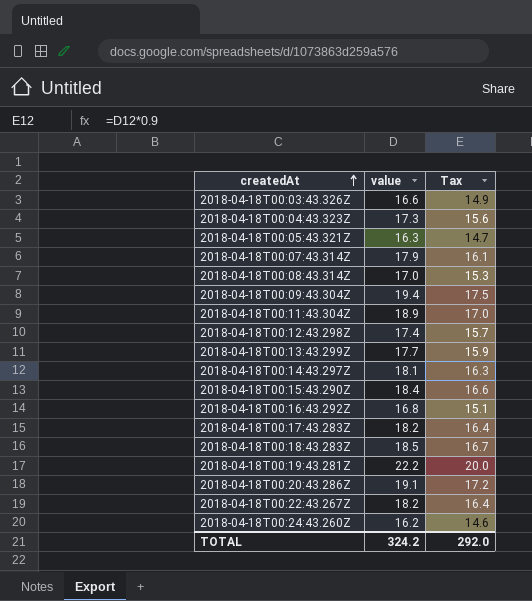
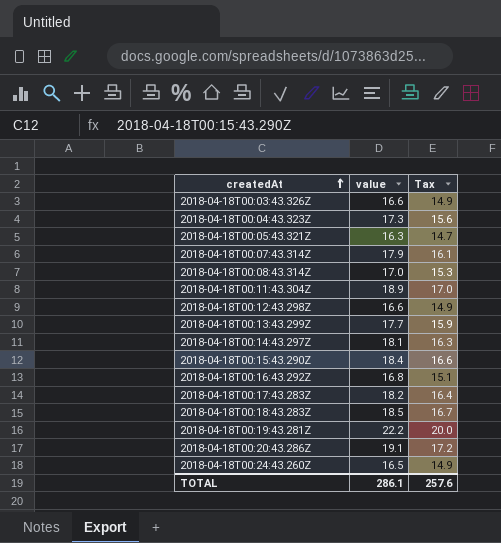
row 2018-04-18T00:09:43.304Z: 19.4 | 17.5 -> none
row 2018-04-18T00:22:43.267Z: 18.2 | 16.4 -> none
2018-04-18T00:12:43.298Z | value: 17.4 -> 16.6
2018-04-18T00:12:43.298Z | Tax: 15.7 -> 14.9
2018-04-18T00:24:43.260Z | value: 16.2 -> 16.5
2018-04-18T00:24:43.260Z | Tax: 14.6 -> 14.9
TOTAL | value: 324.2 -> 286.1
TOTAL | Tax: 292.0 -> 257.6

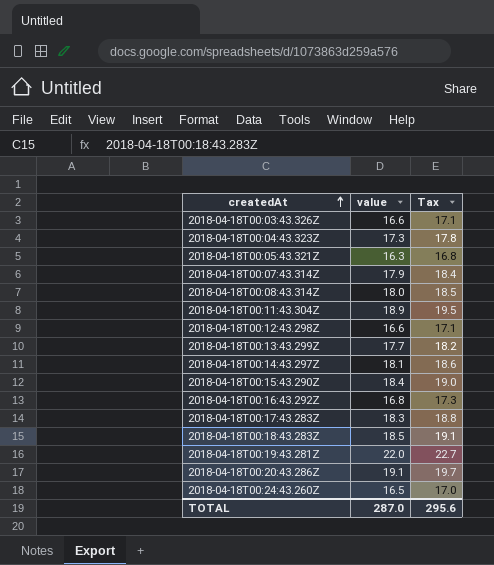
column Tax | formula: [value] * 0.9 -> [value] * 1.03
2018-04-18T00:08:43.314Z | value: 17.0 -> 18.0
2018-04-18T00:17:43.283Z | value: 18.2 -> 18.3
2018-04-18T00:19:43.281Z | value: 22.2 -> 22.0
TOTAL | value: 286.1 -> 287.0
TOTAL | Tax: 257.6 -> 295.6

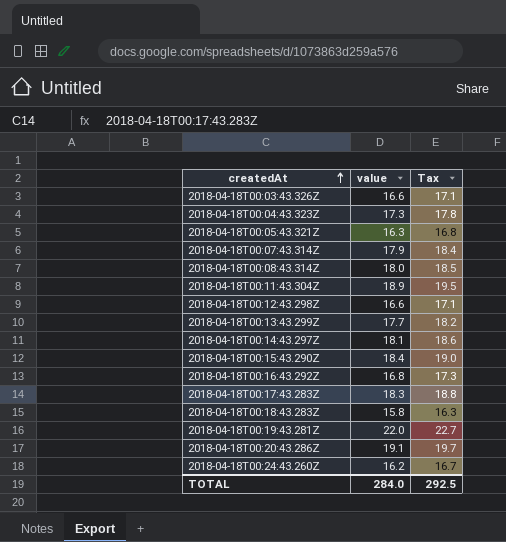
2018-04-18T00:18:43.283Z | value: 18.5 -> 15.8
2018-04-18T00:18:43.283Z | Tax: 19.1 -> 16.3
2018-04-18T00:24:43.260Z | value: 16.5 -> 16.2
2018-04-18T00:24:43.260Z | Tax: 17.0 -> 16.7
TOTAL | value: 287.0 -> 284.0
TOTAL | Tax: 295.6 -> 292.5

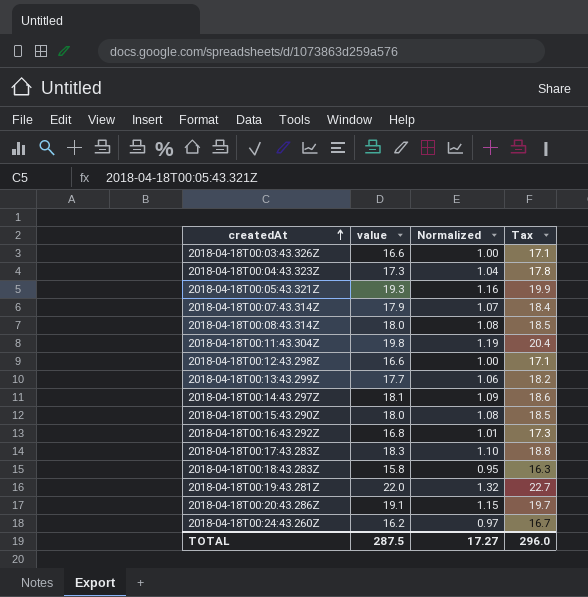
column Normalized | formula: none -> [value] * 0.06
2018-04-18T00:05:43.321Z | value: 16.3 -> 19.3
2018-04-18T00:05:43.321Z | Tax: 16.8 -> 19.9
2018-04-18T00:11:43.304Z | value: 18.9 -> 19.8
2018-04-18T00:11:43.304Z | Tax: 19.5 -> 20.4
2018-04-18T00:15:43.290Z | value: 18.4 -> 18.0
2018-04-18T00:15:43.290Z | Tax: 19.0 -> 18.5
TOTAL | value: 284.0 -> 287.5
TOTAL | Tax: 292.5 -> 296.0

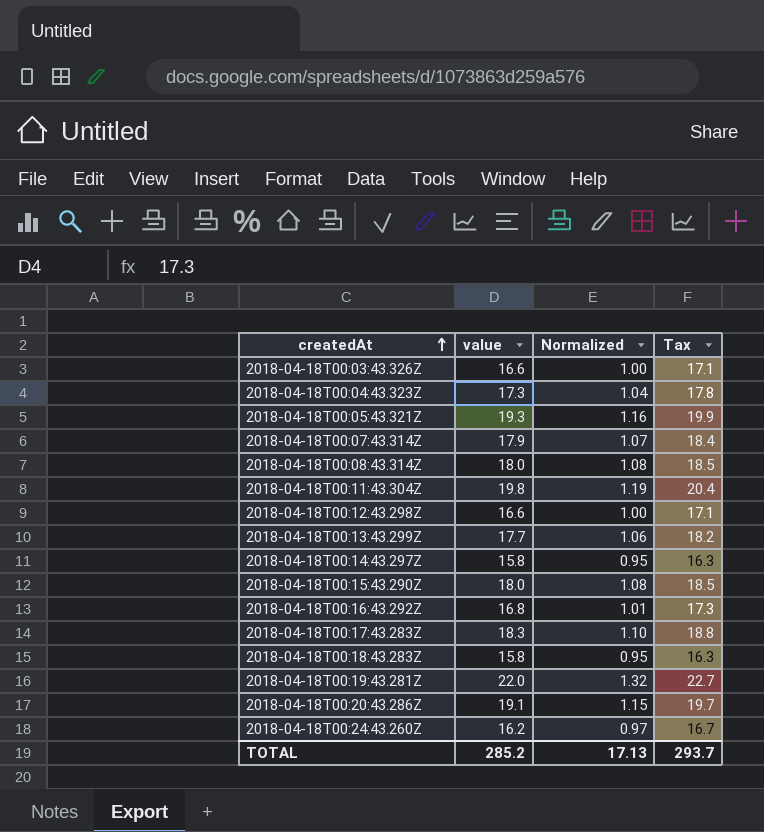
2018-04-18T00:14:43.297Z | value: 18.1 -> 15.8
2018-04-18T00:14:43.297Z | Normalized: 1.09 -> 0.95
2018-04-18T00:14:43.297Z | Tax: 18.6 -> 16.3
TOTAL | value: 287.5 -> 285.2
TOTAL | Normalized: 17.27 -> 17.13
TOTAL | Tax: 296.0 -> 293.7

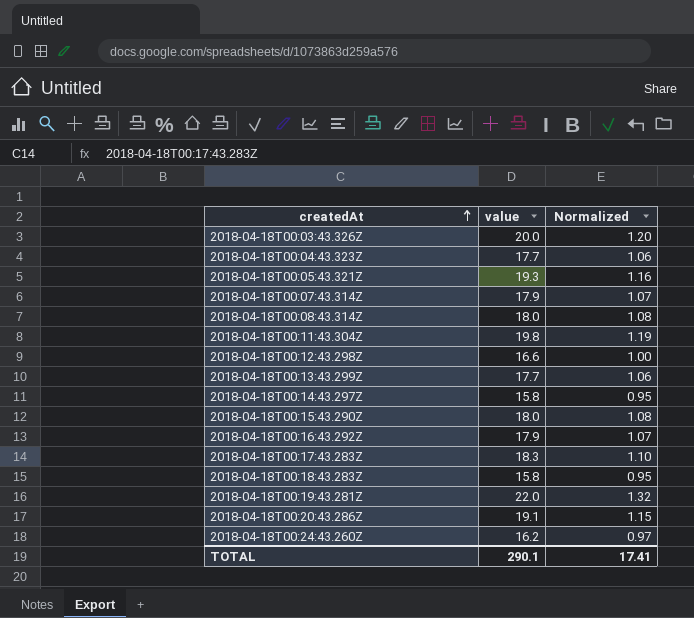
column Tax | formula: [value] * 1.03 -> none
2018-04-18T00:03:43.326Z | value: 16.6 -> 20.0
2018-04-18T00:03:43.326Z | Normalized: 1.00 -> 1.20
2018-04-18T00:04:43.323Z | value: 17.3 -> 17.7
2018-04-18T00:04:43.323Z | Normalized: 1.04 -> 1.06
2018-04-18T00:16:43.292Z | value: 16.8 -> 17.9
2018-04-18T00:16:43.292Z | Normalized: 1.01 -> 1.07
TOTAL | value: 285.2 -> 290.1
TOTAL | Normalized: 17.13 -> 17.41

